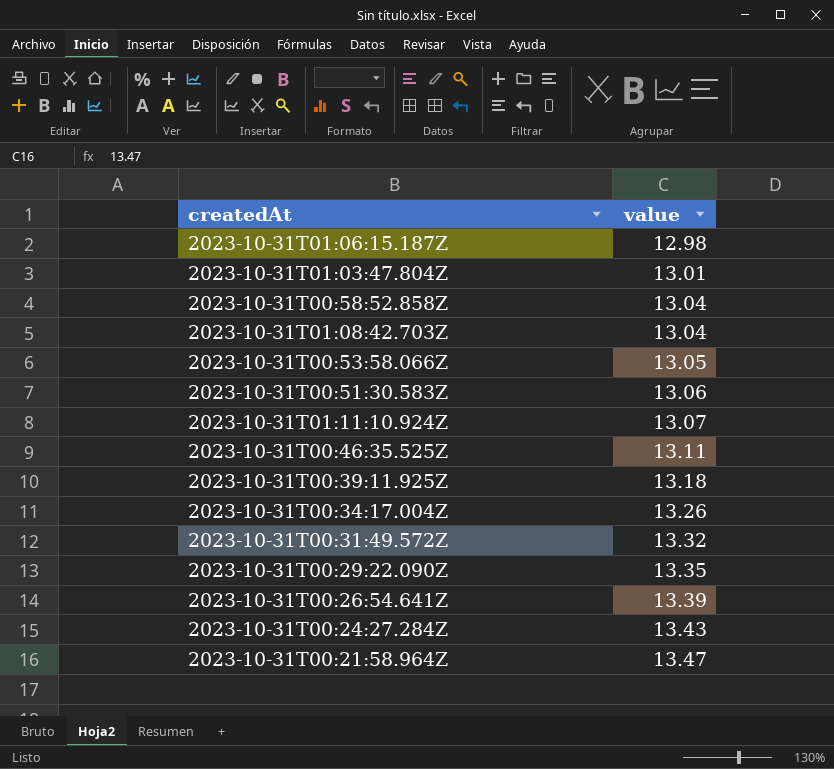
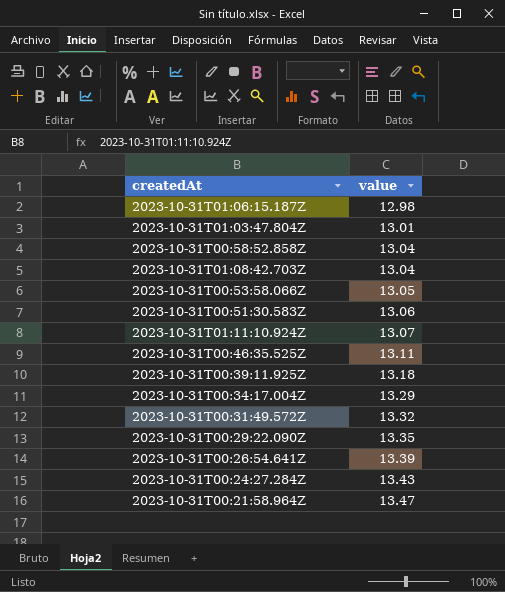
2023-10-31T00:34:17.004Z | value: 13.26 -> 13.29

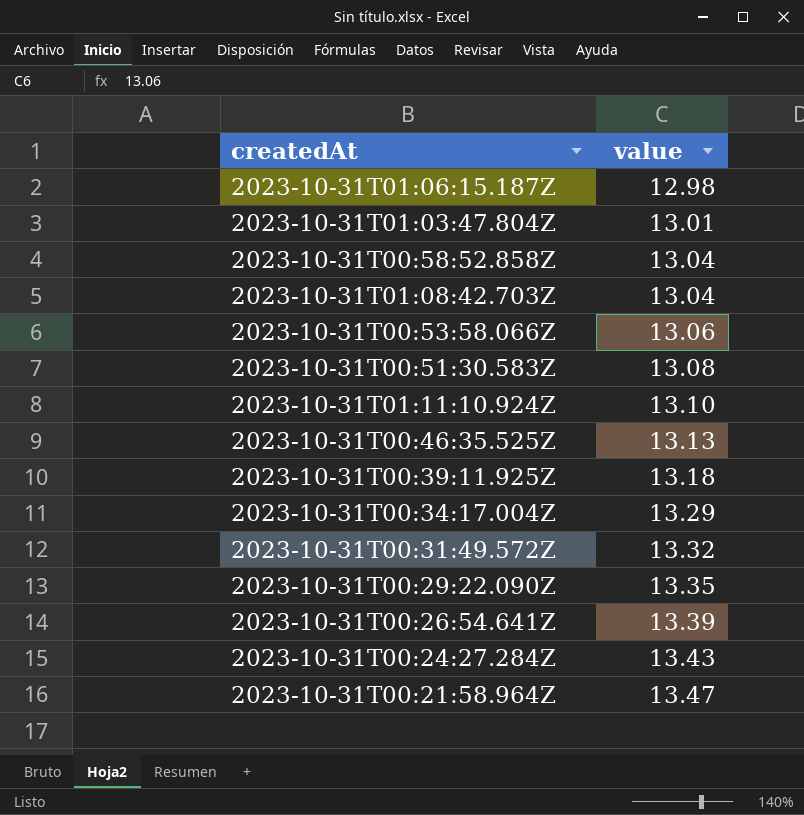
2023-10-31T00:53:58.066Z | value: 13.05 -> 13.06
2023-10-31T00:51:30.583Z | value: 13.06 -> 13.08
2023-10-31T01:11:10.924Z | value: 13.07 -> 13.10
2023-10-31T00:46:35.525Z | value: 13.11 -> 13.13

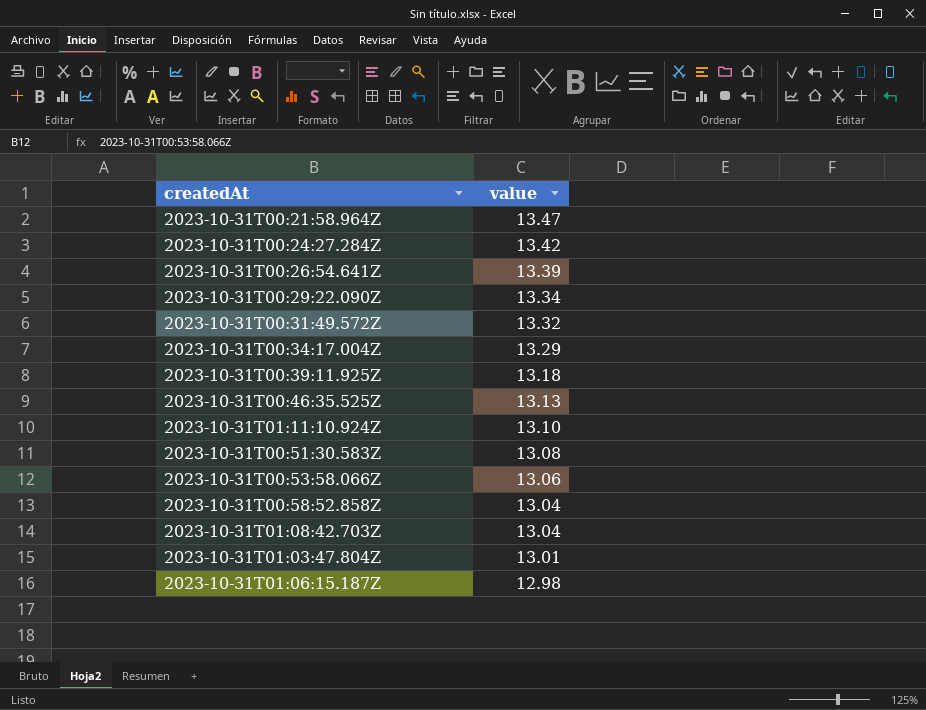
row order: value ascending -> value descending
2023-10-31T00:24:27.284Z | value: 13.43 -> 13.42
2023-10-31T00:29:22.090Z | value: 13.35 -> 13.34

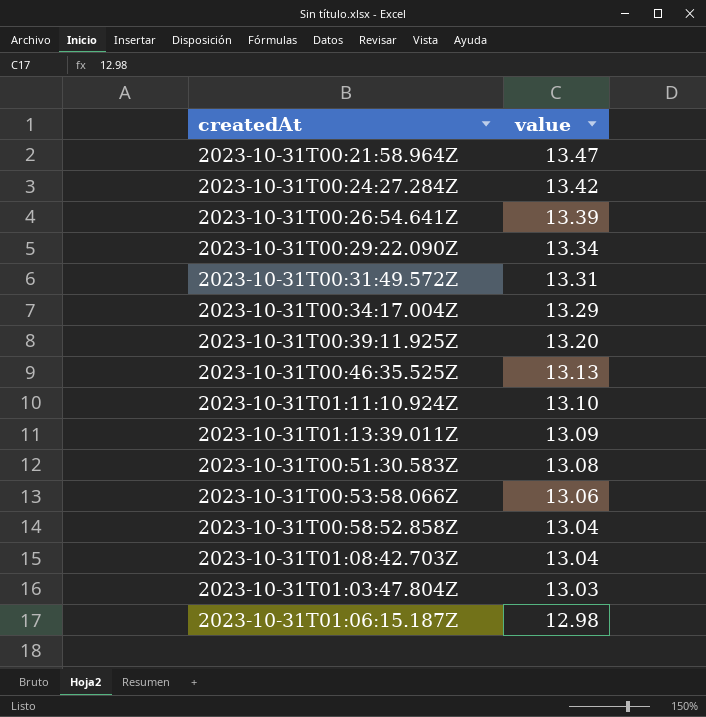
2023-10-31T00:31:49.572Z | value: 13.32 -> 13.31
2023-10-31T00:39:11.925Z | value: 13.18 -> 13.20
row 2023-10-31T01:13:39.011Z: none -> 13.09
2023-10-31T01:03:47.804Z | value: 13.01 -> 13.03

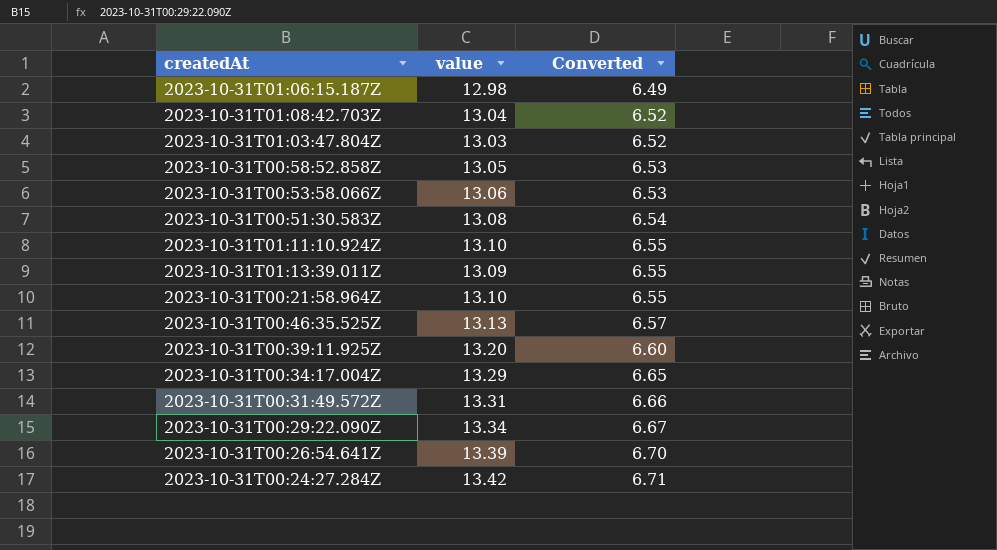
row order: value descending -> Converted ascending
column Converted | formula: none -> [value] * 0.5
2023-10-31T00:58:52.858Z | value: 13.04 -> 13.05
2023-10-31T00:21:58.964Z | value: 13.47 -> 13.10

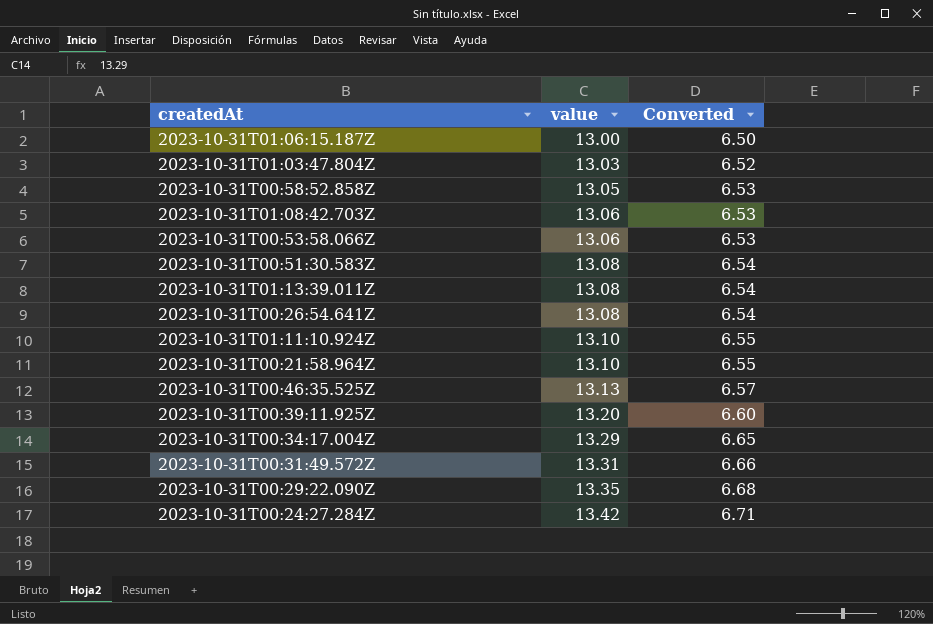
row order: Converted ascending -> value ascending
2023-10-31T01:06:15.187Z | value: 12.98 -> 13.00
2023-10-31T01:06:15.187Z | Converted: 6.49 -> 6.50
2023-10-31T01:08:42.703Z | value: 13.04 -> 13.06
2023-10-31T01:08:42.703Z | Converted: 6.52 -> 6.53
2023-10-31T01:13:39.011Z | value: 13.09 -> 13.08
2023-10-31T01:13:39.011Z | Converted: 6.55 -> 6.54
2023-10-31T00:26:54.641Z | value: 13.39 -> 13.08
2023-10-31T00:26:54.641Z | Converted: 6.70 -> 6.54
2023-10-31T00:29:22.090Z | value: 13.34 -> 13.35
2023-10-31T00:29:22.090Z | Converted: 6.67 -> 6.68

